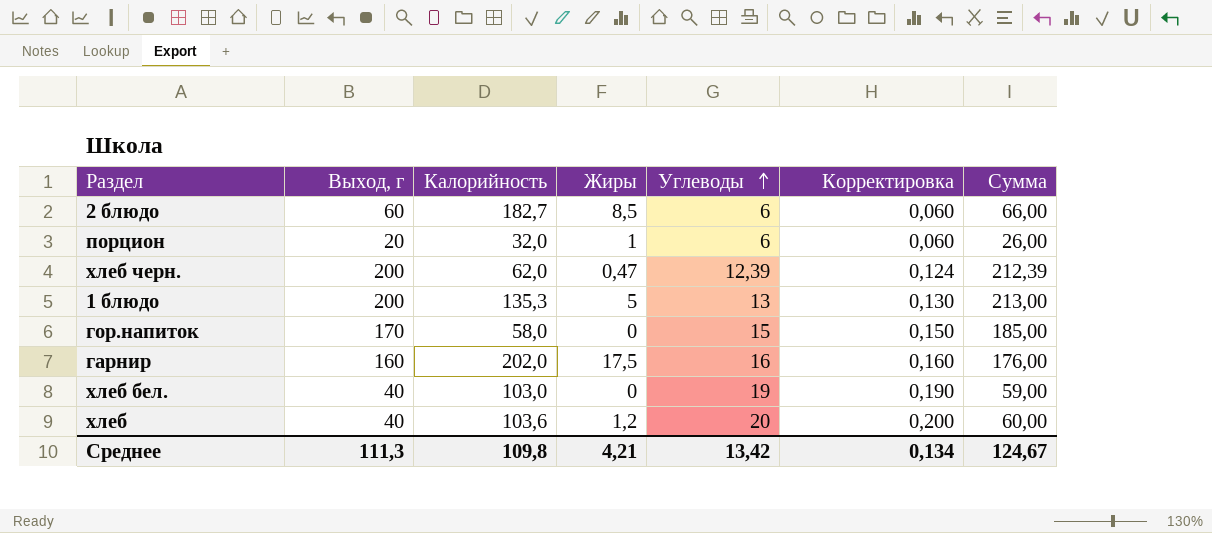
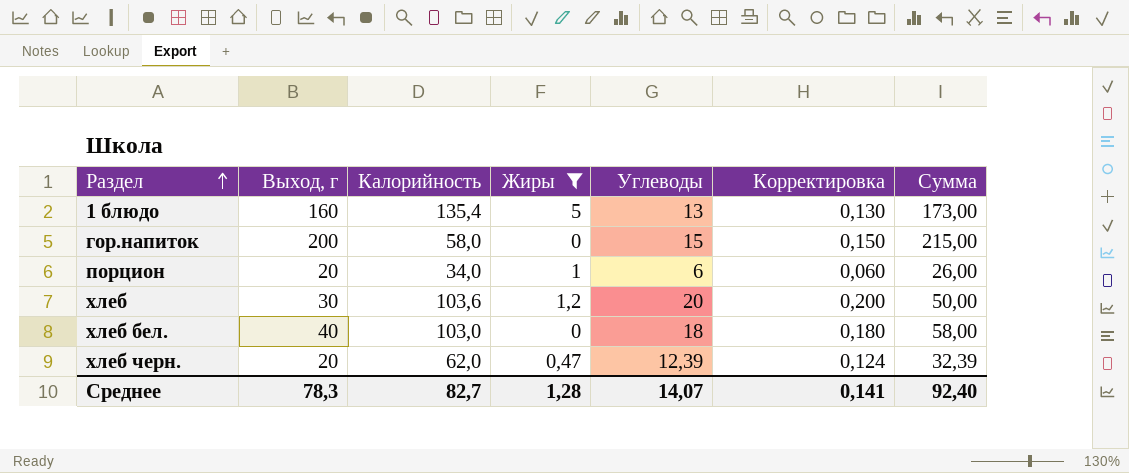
filter: none -> Жиры <= 5
row order: Углеводы ascending -> Раздел ascending
1 блюдо | Выход, г: 200 -> 160
1 блюдо | Калорийность: 135,3 -> 135,4
1 блюдо | Сумма: 213,00 -> 173,00
гор.напиток | Выход, г: 170 -> 200
гор.напиток | Сумма: 185,00 -> 215,00
порцион | Калорийность: 32,0 -> 34,0
хлеб | Выход, г: 40 -> 30
хлеб | Сумма: 60,00 -> 50,00
хлеб бел. | Углеводы: 19 -> 18
хлеб бел. | Корректировка: 0,190 -> 0,180
хлеб бел. | Сумма: 59,00 -> 58,00
хлеб черн. | Выход, г: 200 -> 20
хлеб черн. | Сумма: 212,39 -> 32,39
Среднее | Выход, г: 111,3 -> 78,3
Среднее | Калорийность: 109,8 -> 82,7
Среднее | Жиры: 4,21 -> 1,28
Среднее | Углеводы: 13,42 -> 14,07
Среднее | Корректировка: 0,134 -> 0,141
Среднее | Сумма: 124,67 -> 92,40

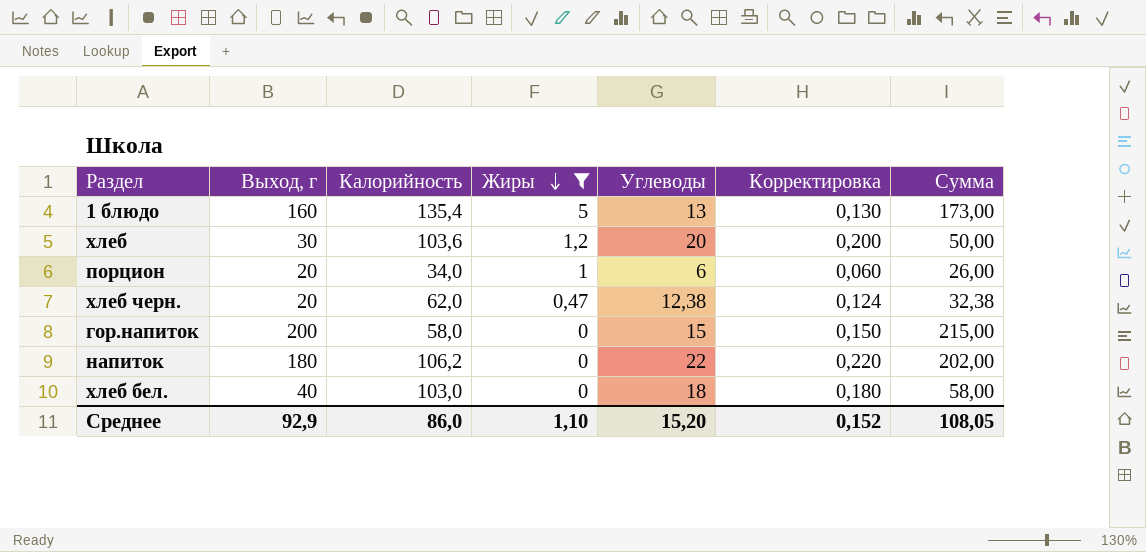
row order: Раздел ascending -> Жиры descending
хлеб черн. | Углеводы: 12,39 -> 12,38
хлеб черн. | Сумма: 32,39 -> 32,38
row напиток: none -> 180 | 106,2 | 0 | 22 | 0,220 | 202,00
Среднее | Выход, г: 78,3 -> 92,9
Среднее | Калорийность: 82,7 -> 86,0
Среднее | Жиры: 1,28 -> 1,10
Среднее | Углеводы: 14,07 -> 15,20
Среднее | Корректировка: 0,141 -> 0,152
Среднее | Сумма: 92,40 -> 108,05

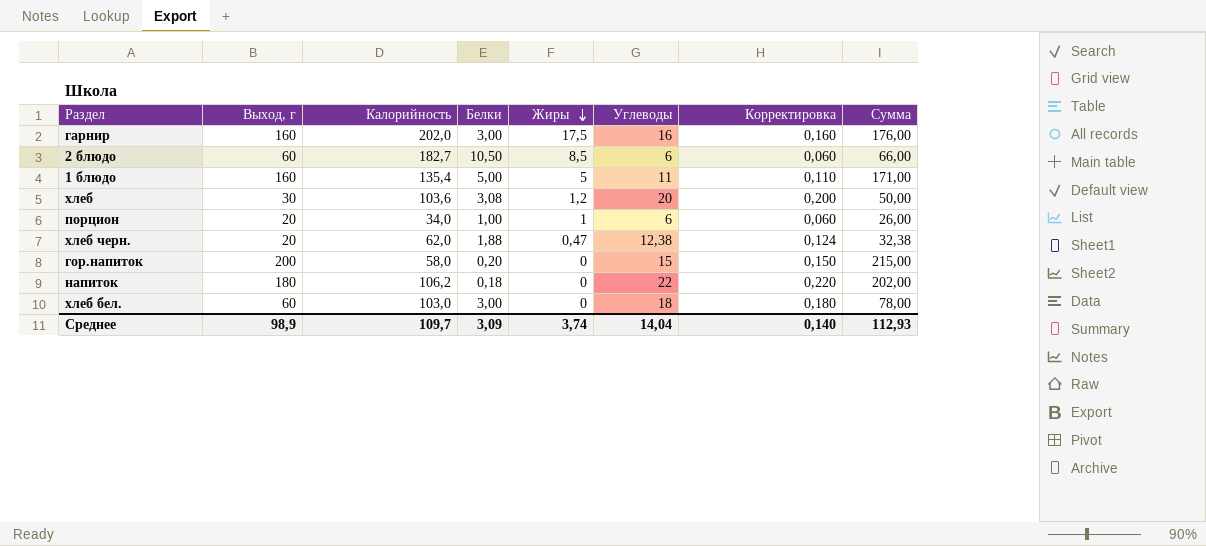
filter: Жиры <= 5 -> none
column Белки | position: none -> 4
1 блюдо | Углеводы: 13 -> 11
1 блюдо | Корректировка: 0,130 -> 0,110
1 блюдо | Сумма: 173,00 -> 171,00
хлеб бел. | Выход, г: 40 -> 60
хлеб бел. | Сумма: 58,00 -> 78,00
Среднее | Выход, г: 92,9 -> 98,9
Среднее | Калорийность: 86,0 -> 109,7
Среднее | Жиры: 1,10 -> 3,74
Среднее | Углеводы: 15,20 -> 14,04
Среднее | Корректировка: 0,152 -> 0,140
Среднее | Сумма: 108,05 -> 112,93

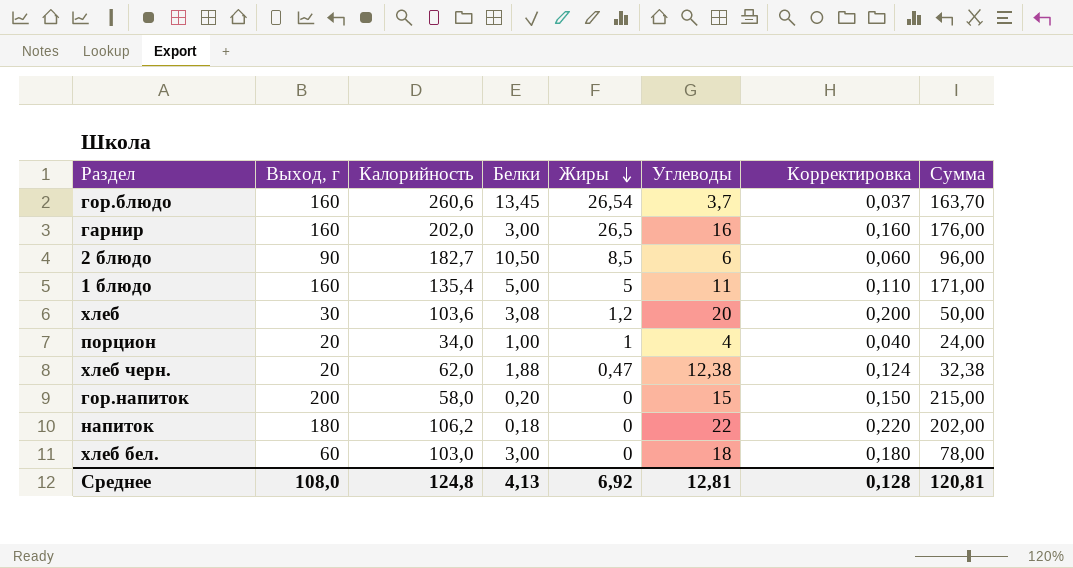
row гор.блюдо: none -> 160 | 260,6 | 13,45 | 26,54 | 3,7 | 0,037 | 163,70
гарнир | Жиры: 17,5 -> 26,5
2 блюдо | Выход, г: 60 -> 90
2 блюдо | Сумма: 66,00 -> 96,00
порцион | Углеводы: 6 -> 4
порцион | Корректировка: 0,060 -> 0,040
порцион | Сумма: 26,00 -> 24,00
Среднее | Выход, г: 98,9 -> 108,0
Среднее | Калорийность: 109,7 -> 124,8
Среднее | Белки: 3,09 -> 4,13
Среднее | Жиры: 3,74 -> 6,92
Среднее | Углеводы: 14,04 -> 12,81
Среднее | Корректировка: 0,140 -> 0,128
Среднее | Сумма: 112,93 -> 120,81

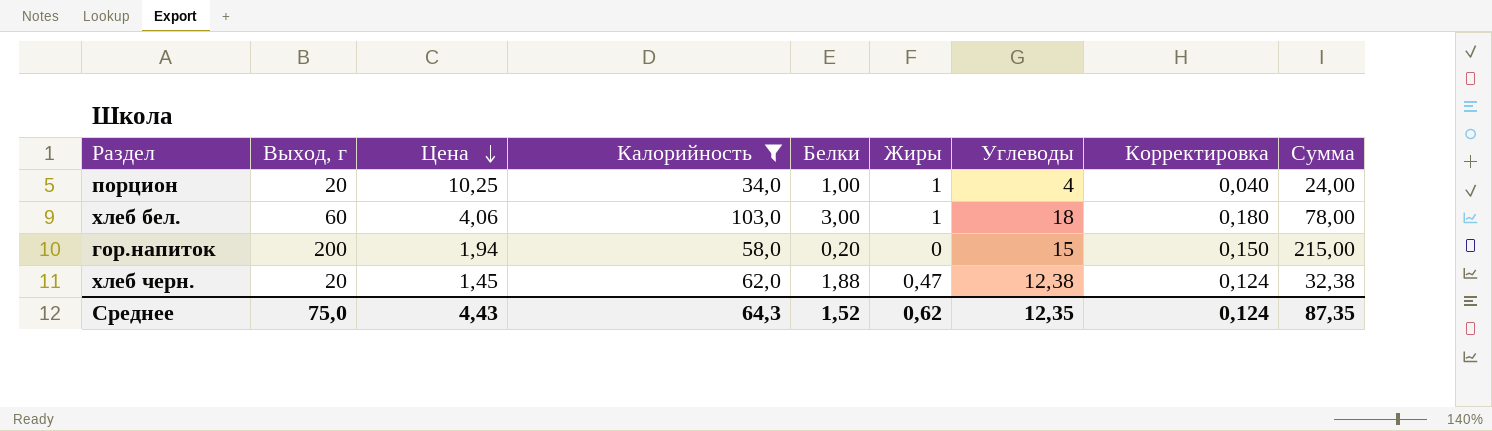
filter: none -> Калорийность <= 103,0
row order: Жиры descending -> Цена descending
column Цена | position: none -> 3
хлеб бел. | Жиры: 0 -> 1
Среднее | Выход, г: 108,0 -> 75,0
Среднее | Калорийность: 124,8 -> 64,3
Среднее | Белки: 4,13 -> 1,52
Среднее | Жиры: 6,92 -> 0,62
Среднее | Углеводы: 12,81 -> 12,35
Среднее | Корректировка: 0,128 -> 0,124
Среднее | Сумма: 120,81 -> 87,35

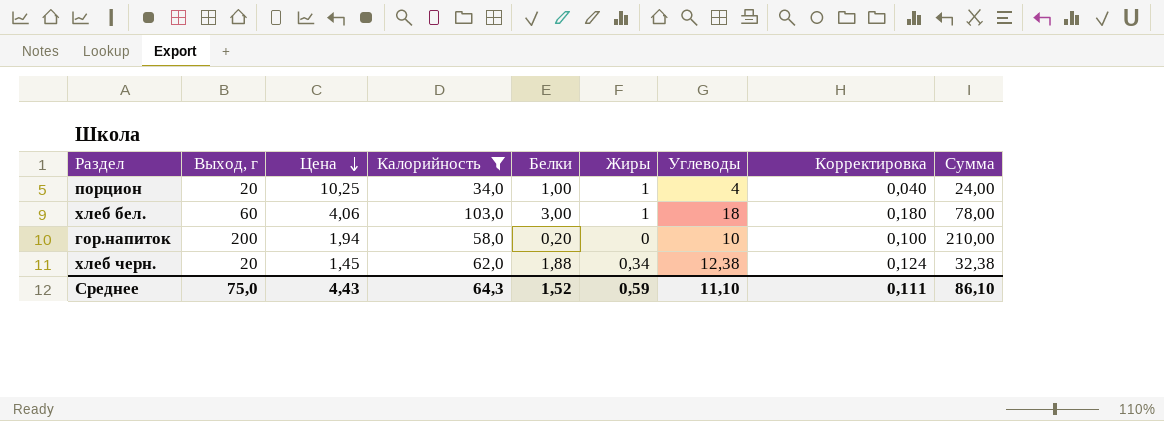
гор.напиток | Углеводы: 15 -> 10
гор.напиток | Корректировка: 0,150 -> 0,100
гор.напиток | Сумма: 215,00 -> 210,00
хлеб черн. | Жиры: 0,47 -> 0,34
Среднее | Жиры: 0,62 -> 0,59
Среднее | Углеводы: 12,35 -> 11,10
Среднее | Корректировка: 0,124 -> 0,111
Среднее | Сумма: 87,35 -> 86,10

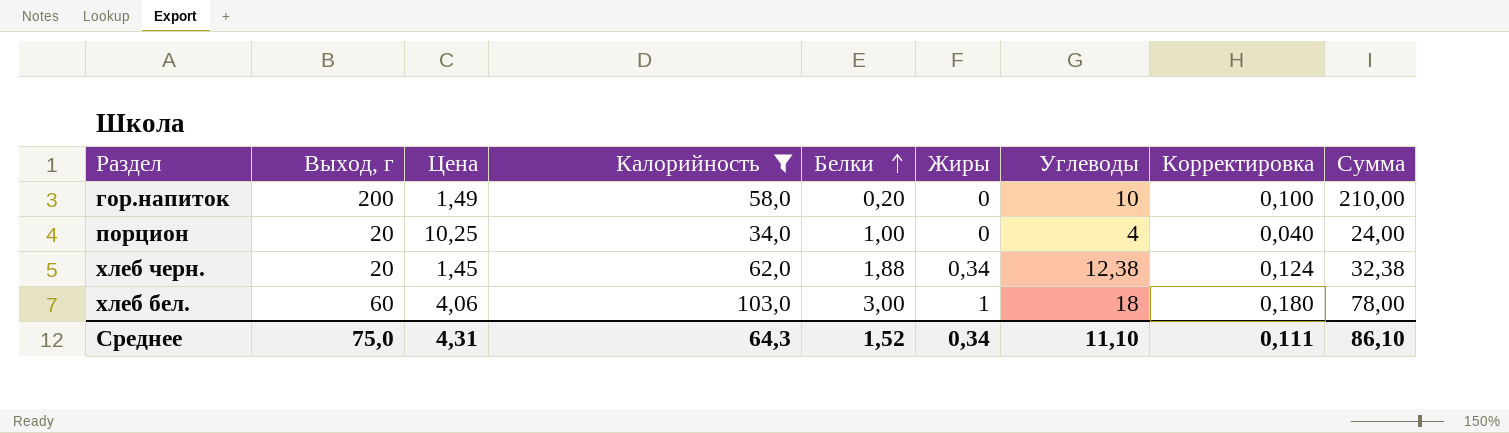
row order: Цена descending -> Белки ascending
гор.напиток | Цена: 1,94 -> 1,49
порцион | Жиры: 1 -> 0
Среднее | Цена: 4,43 -> 4,31
Среднее | Жиры: 0,59 -> 0,34

